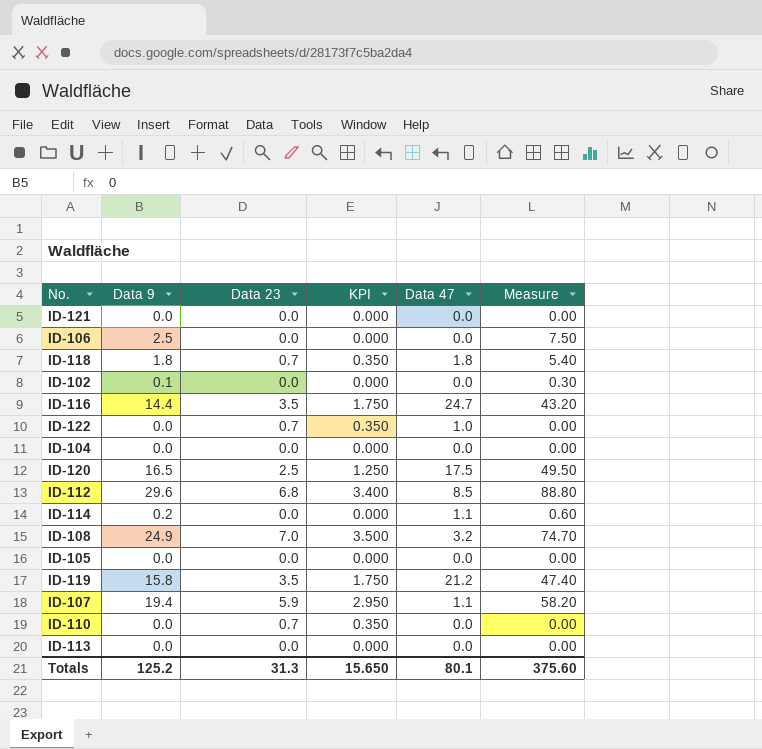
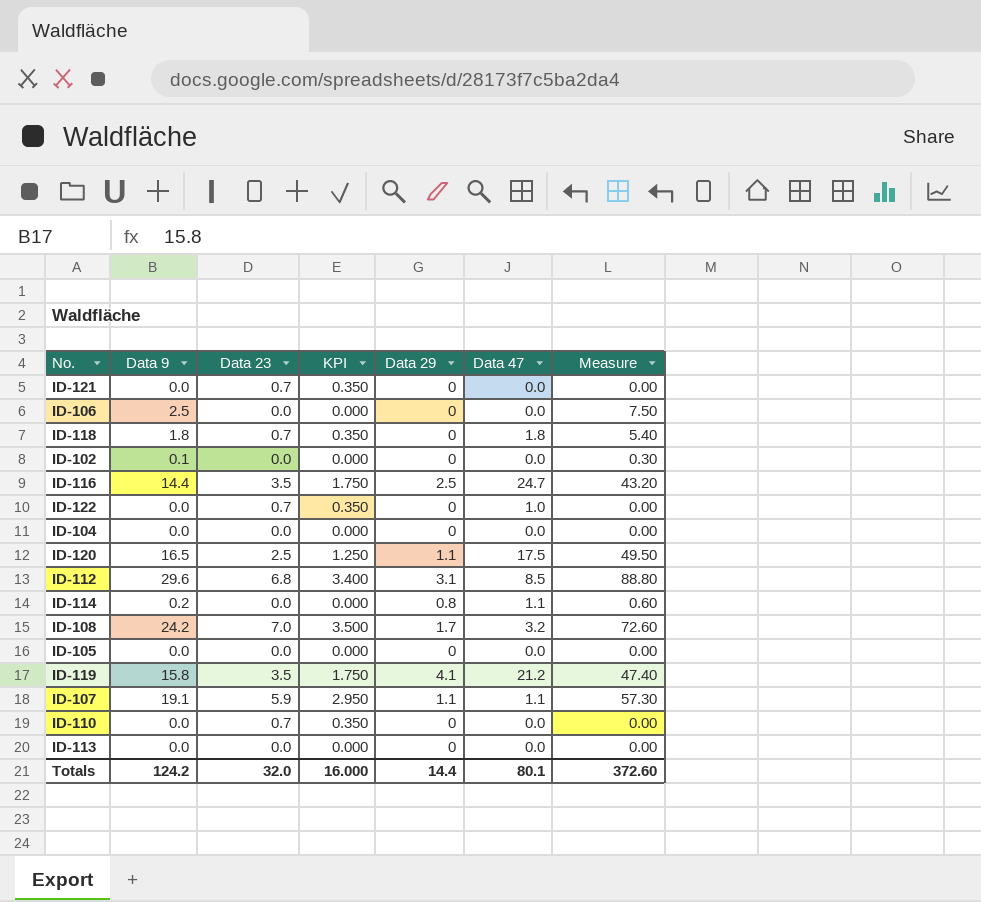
column Data 29 | position: none -> 5
ID-121 | Data 23: 0.0 -> 0.7
ID-121 | KPI: 0.000 -> 0.350
ID-108 | Data 9: 24.9 -> 24.2
ID-108 | Measure: 74.70 -> 72.60
ID-107 | Data 9: 19.4 -> 19.1
ID-107 | Measure: 58.20 -> 57.30
Totals | Data 9: 125.2 -> 124.2
Totals | Data 23: 31.3 -> 32.0
Totals | KPI: 15.650 -> 16.000
Totals | Measure: 375.60 -> 372.60

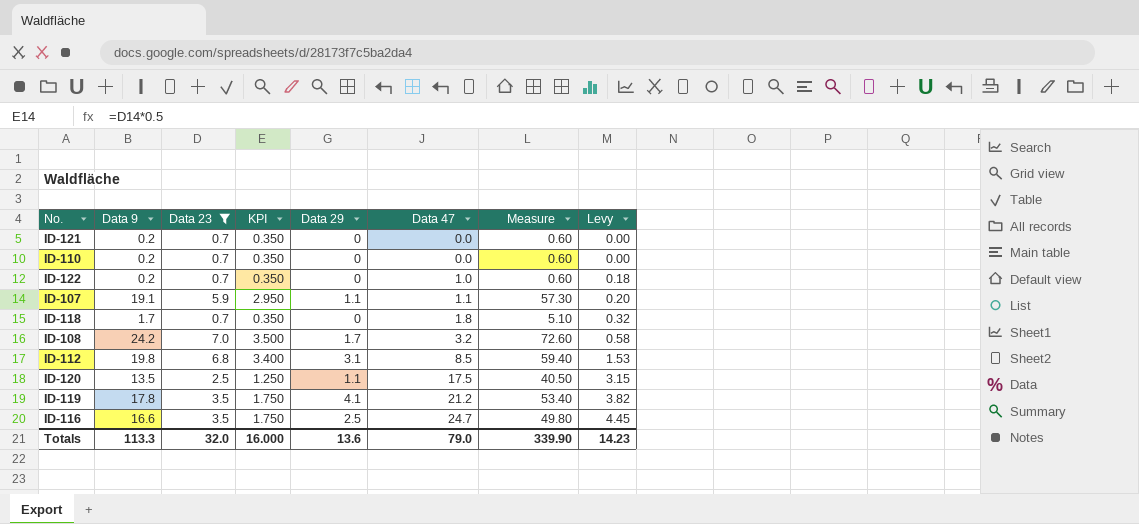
filter: none -> Data 23 != 0.0
row order: none -> Data 47 ascending
column Levy | formula: none -> [Data 47] * 0.18
ID-121 | Data 9: 0.0 -> 0.2
ID-121 | Measure: 0.00 -> 0.60
ID-110 | Data 9: 0.0 -> 0.2
ID-110 | Measure: 0.00 -> 0.60
ID-122 | Data 9: 0.0 -> 0.2
ID-122 | Measure: 0.00 -> 0.60
ID-118 | Data 9: 1.8 -> 1.7
ID-118 | Measure: 5.40 -> 5.10
ID-112 | Data 9: 29.6 -> 19.8
ID-112 | Measure: 88.80 -> 59.40
ID-120 | Data 9: 16.5 -> 13.5
ID-120 | Measure: 49.50 -> 40.50
ID-119 | Data 9: 15.8 -> 17.8
ID-119 | Measure: 47.40 -> 53.40
ID-116 | Data 9: 14.4 -> 16.6
ID-116 | Measure: 43.20 -> 49.80
Totals | Data 9: 124.2 -> 113.3
Totals | Data 29: 14.4 -> 13.6
Totals | Data 47: 80.1 -> 79.0
Totals | Measure: 372.60 -> 339.90

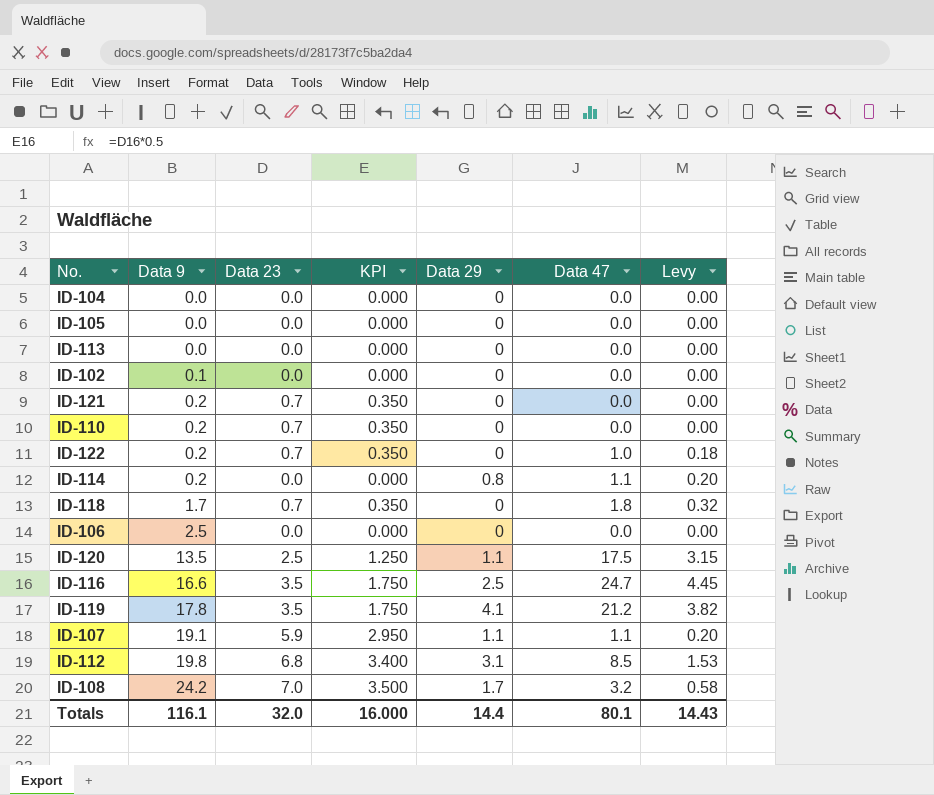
filter: Data 23 != 0.0 -> none
row order: Data 47 ascending -> Data 9 ascending
column Measure | formula: [Data 9] * 3 -> none
Totals | Data 9: 113.3 -> 116.1
Totals | Data 29: 13.6 -> 14.4
Totals | Data 47: 79.0 -> 80.1
Totals | Levy: 14.23 -> 14.43

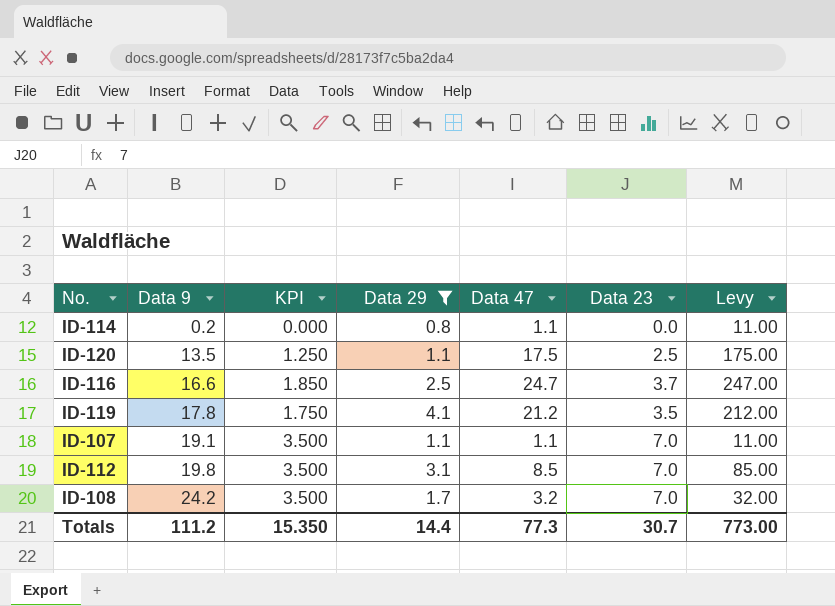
filter: none -> Data 29 != 0
column Data 23 | position: 3 -> 6
column Levy | formula: [Data 47] * 0.18 -> [Data 47] * 10
ID-116 | KPI: 1.750 -> 1.850
ID-116 | Data 23: 3.5 -> 3.7
ID-107 | KPI: 2.950 -> 3.500
ID-107 | Data 23: 5.9 -> 7.0
ID-112 | KPI: 3.400 -> 3.500
ID-112 | Data 23: 6.8 -> 7.0
Totals | Data 9: 116.1 -> 111.2
Totals | KPI: 16.000 -> 15.350
Totals | Data 47: 80.1 -> 77.3
Totals | Data 23: 32.0 -> 30.7
Totals | Levy: 14.43 -> 773.00

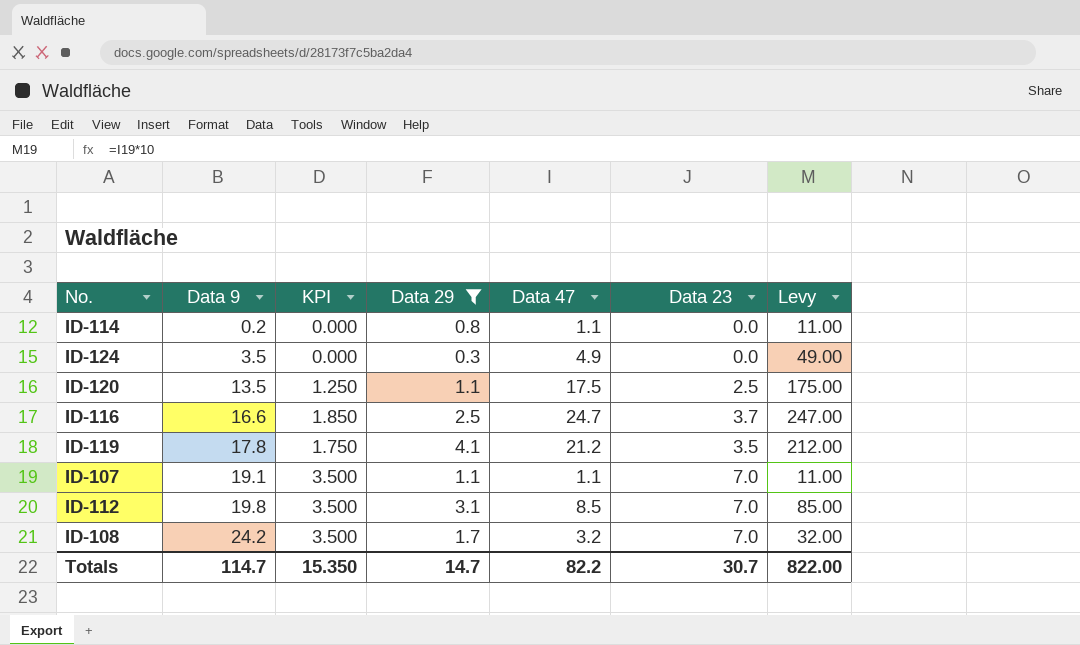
row ID-124: none -> 3.5 | 0.000 | 0.3 | 4.9 | 0.0 | 49.00
Totals | Data 9: 111.2 -> 114.7
Totals | Data 29: 14.4 -> 14.7
Totals | Data 47: 77.3 -> 82.2
Totals | Levy: 773.00 -> 822.00

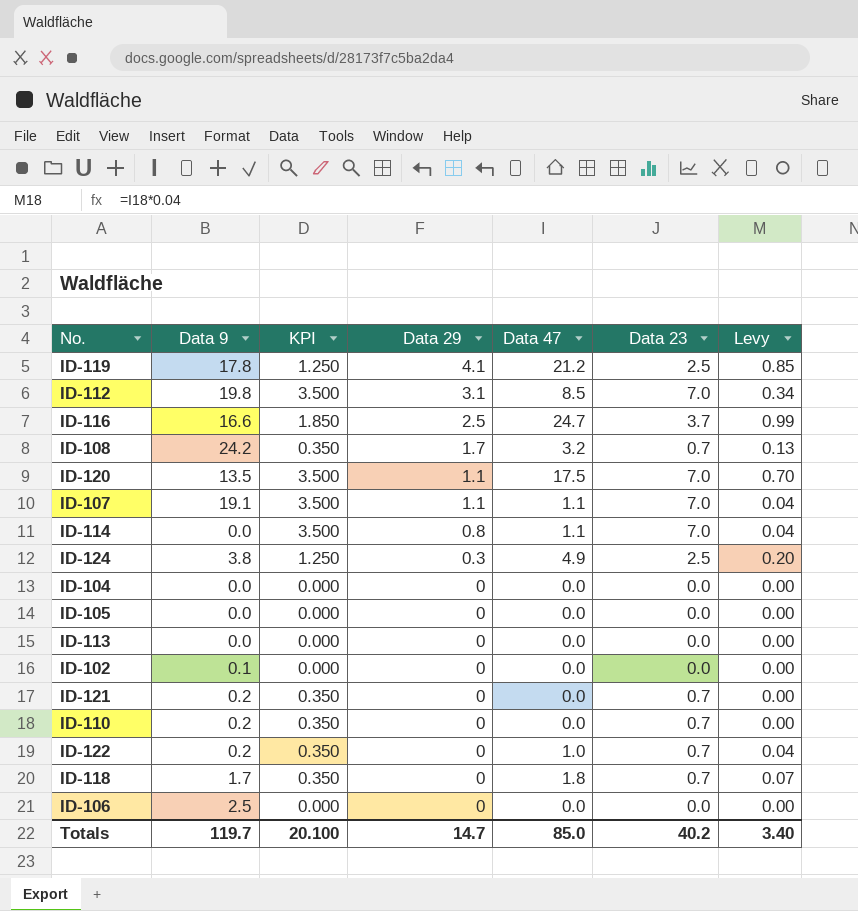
filter: Data 29 != 0 -> none
row order: Data 9 ascending -> Data 29 descending
column Levy | formula: [Data 47] * 10 -> [Data 47] * 0.04
ID-119 | KPI: 1.750 -> 1.250
ID-119 | Data 23: 3.5 -> 2.5
ID-108 | KPI: 3.500 -> 0.350
ID-108 | Data 23: 7.0 -> 0.7
ID-120 | KPI: 1.250 -> 3.500
ID-120 | Data 23: 2.5 -> 7.0
ID-114 | Data 9: 0.2 -> 0.0
ID-114 | KPI: 0.000 -> 3.500
ID-114 | Data 23: 0.0 -> 7.0
ID-124 | Data 9: 3.5 -> 3.8
ID-124 | KPI: 0.000 -> 1.250
ID-124 | Data 23: 0.0 -> 2.5
Totals | Data 9: 114.7 -> 119.7
Totals | KPI: 15.350 -> 20.100
Totals | Data 47: 82.2 -> 85.0
Totals | Data 23: 30.7 -> 40.2
Totals | Levy: 822.00 -> 3.40

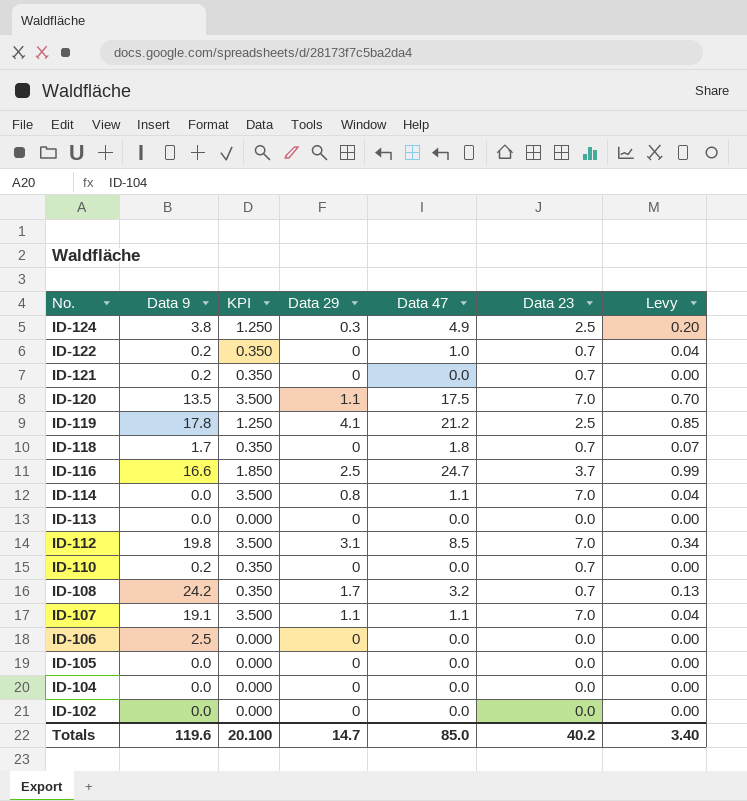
row order: Data 29 descending -> No. descending
ID-102 | Data 9: 0.1 -> 0.0
Totals | Data 9: 119.7 -> 119.6

